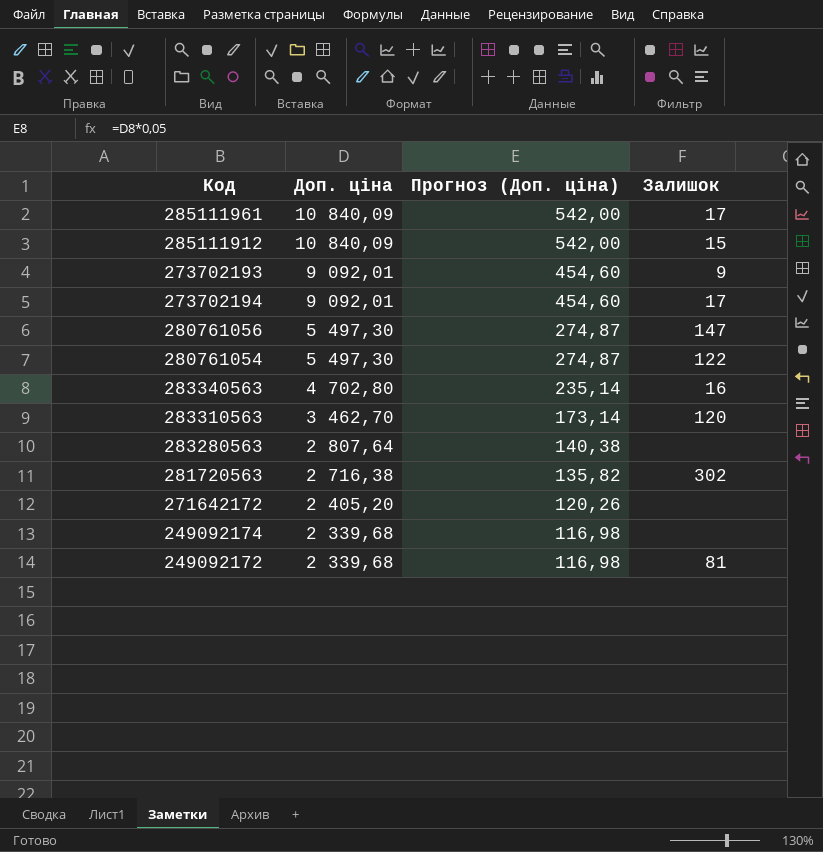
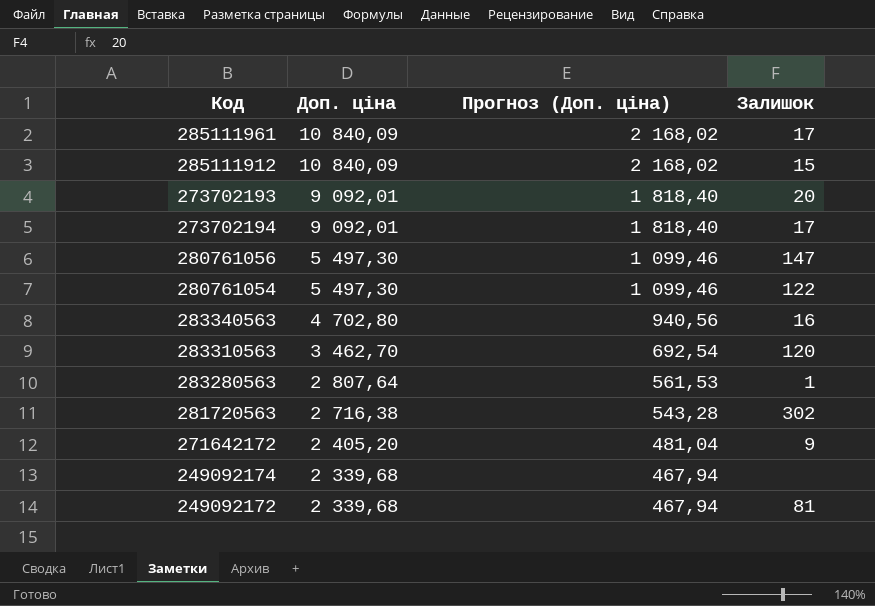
column Прогноз (Доп. ціна) | formula: [Доп. ціна] * 0,05 -> [Доп. ціна] * 0,2
273702193 | Залишок: 9 -> 20
283280563 | Залишок: none -> 1
271642172 | Залишок: none -> 9

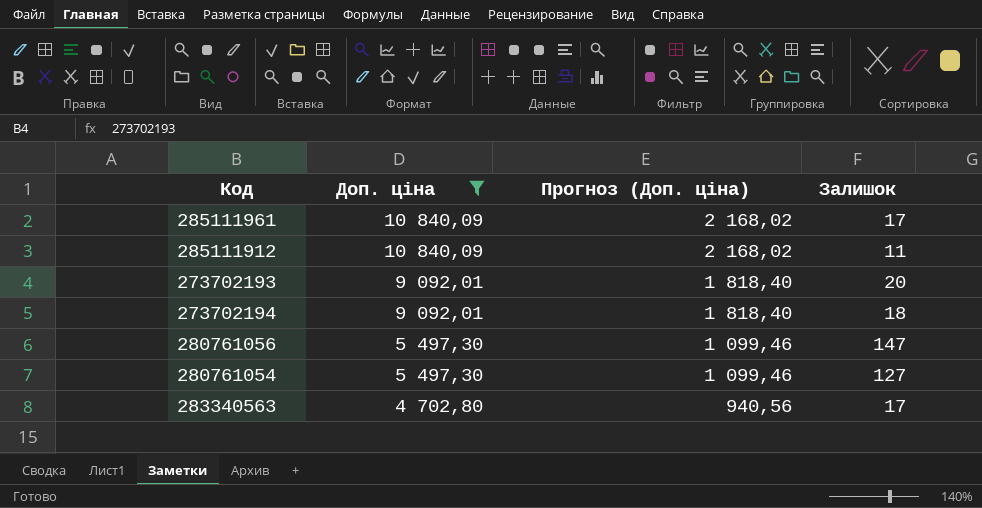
filter: none -> Доп. ціна >= 4 702,80
285111912 | Залишок: 15 -> 11
273702194 | Залишок: 17 -> 18
280761054 | Залишок: 122 -> 127
283340563 | Залишок: 16 -> 17

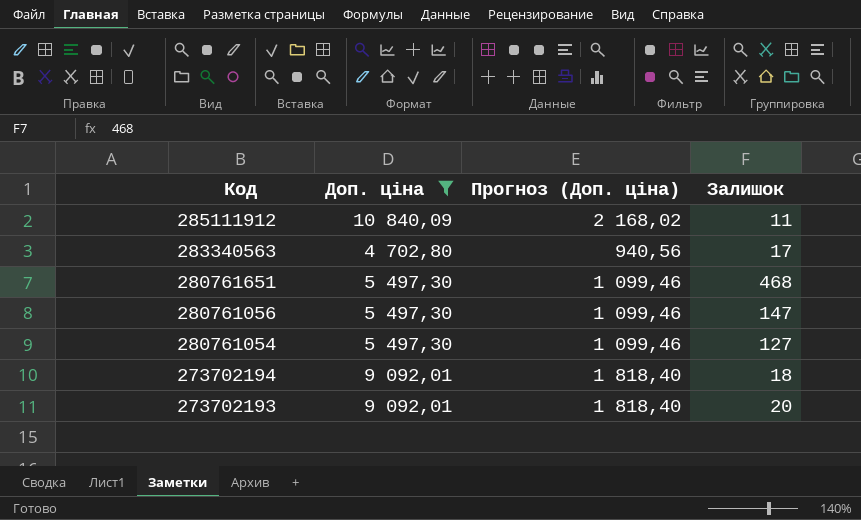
row order: Доп. ціна descending -> Код descending
row 285111961: 10 840,09 | 2 168,02 | 17 -> none
row 280761651: none -> 5 497,30 | 1 099,46 | 468

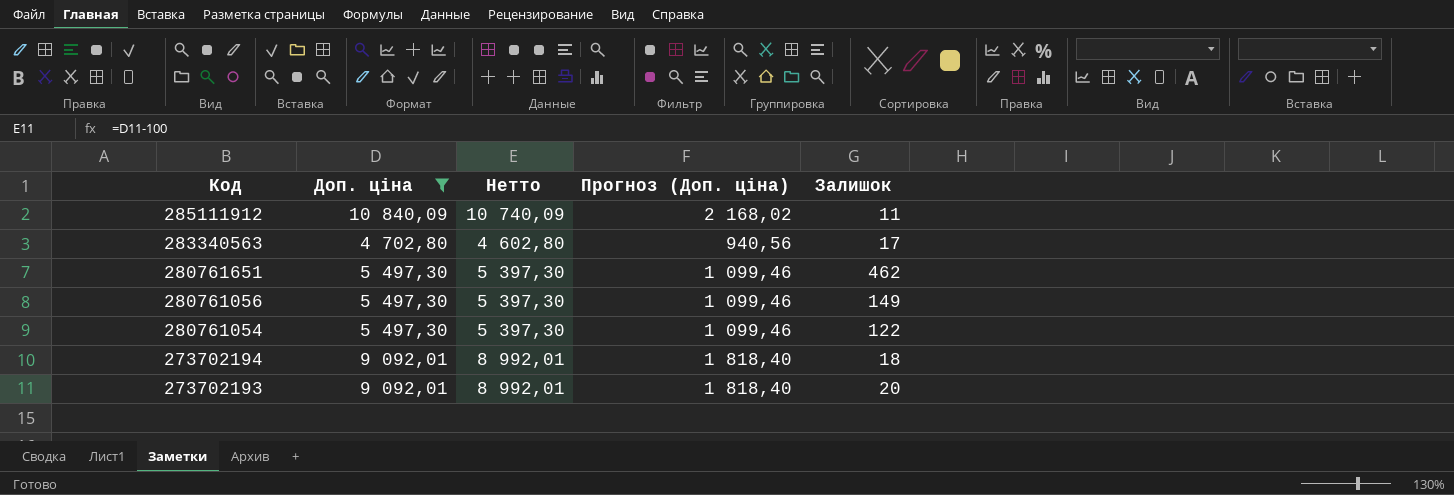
column Нетто | formula: none -> [Доп. ціна] - 100
280761651 | Залишок: 468 -> 462
280761056 | Залишок: 147 -> 149
280761054 | Залишок: 127 -> 122

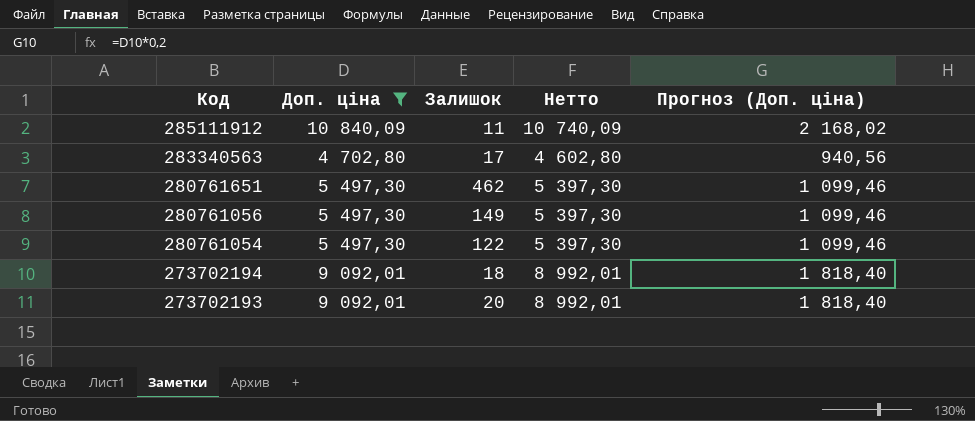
column Залишок | position: 5 -> 3

